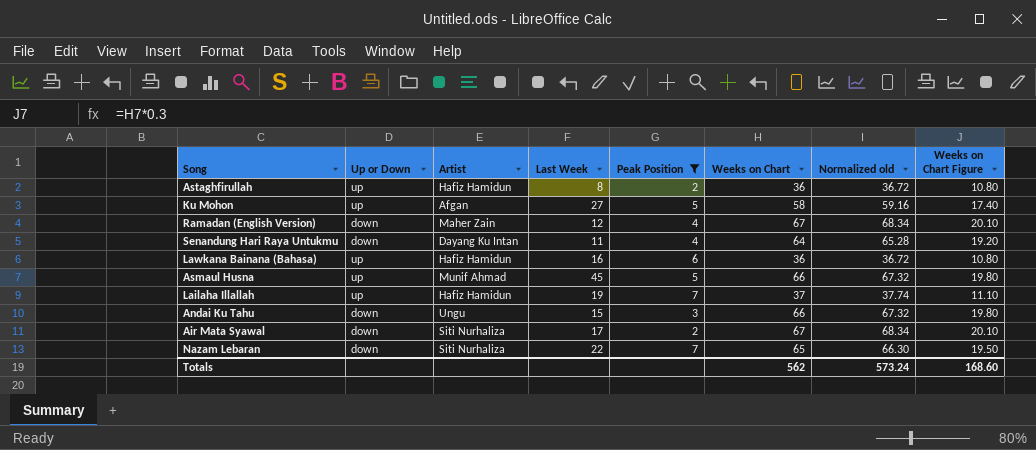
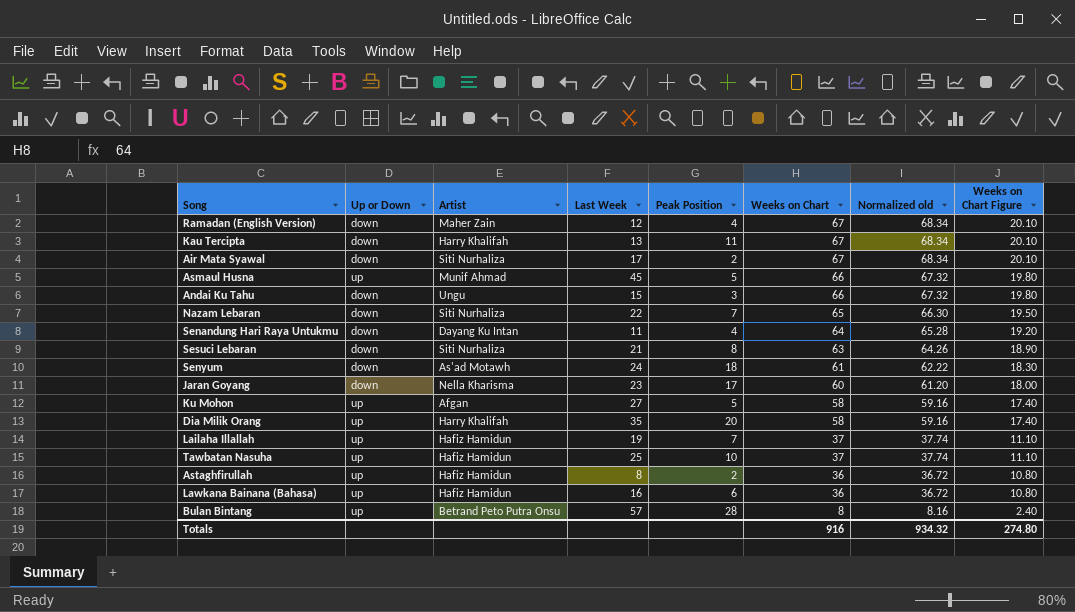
filter: Peak Position <= 7 -> none
row order: none -> Weeks on Chart descending
Totals | Weeks on Chart: 562 -> 916
Totals | Normalized old: 573.24 -> 934.32
Totals | Weeks on Chart Figure: 168.60 -> 274.80

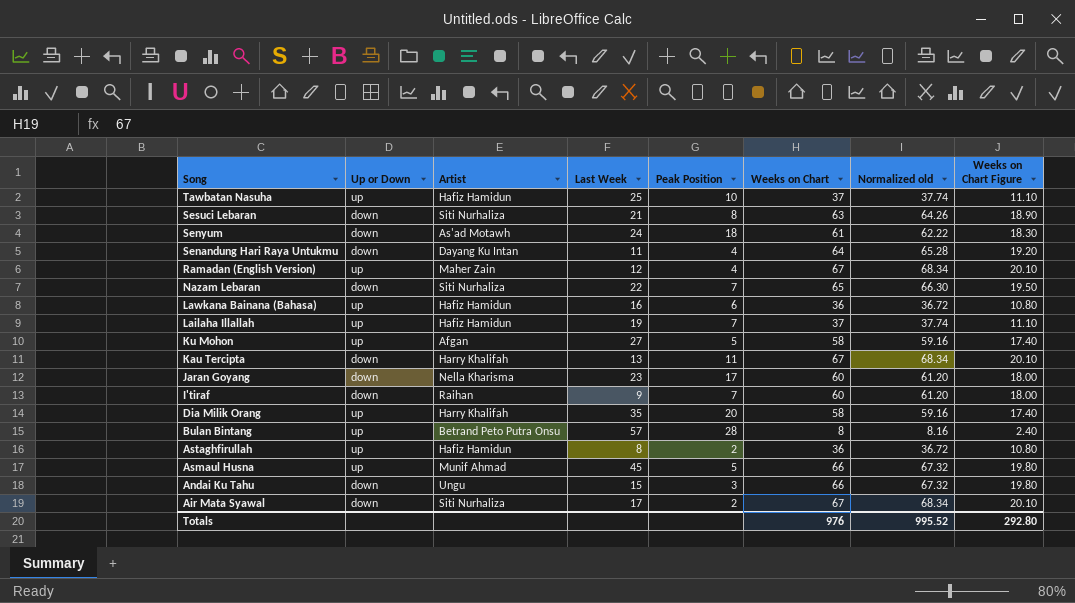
row order: Weeks on Chart descending -> Song descending
Ramadan (English Version) | Up or Down: down -> up
row I'tiraf: none -> down | Raihan | 9 | 7 | 60 | 61.20 | 18.00
Totals | Weeks on Chart: 916 -> 976
Totals | Normalized old: 934.32 -> 995.52
Totals | Weeks on Chart Figure: 274.80 -> 292.80

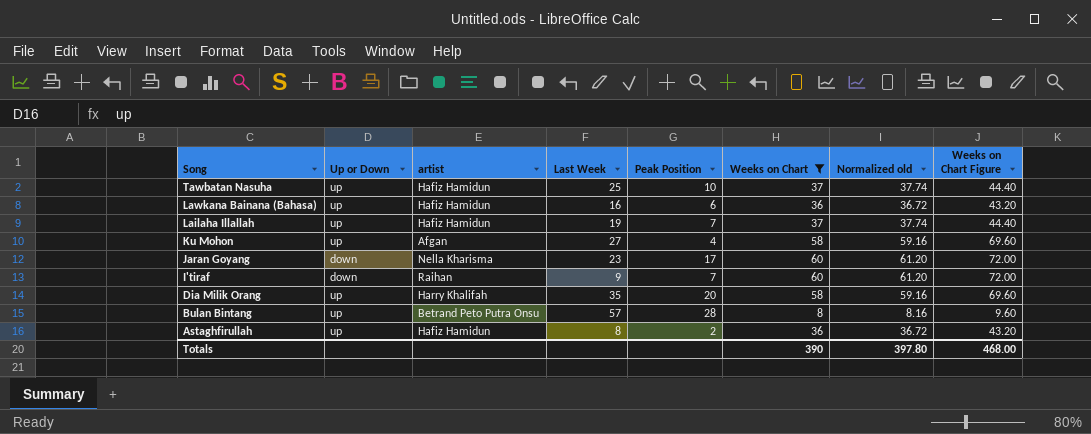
filter: none -> Weeks on Chart <= 60
column name: Artist -> artist
column Weeks on Chart Figure | formula: [Weeks on Chart] * 0.3 -> [Weeks on Chart] * 1.2
Ku Mohon | Peak Position: 5 -> 4
Totals | Weeks on Chart: 976 -> 390
Totals | Normalized old: 995.52 -> 397.80
Totals | Weeks on Chart Figure: 292.80 -> 468.00

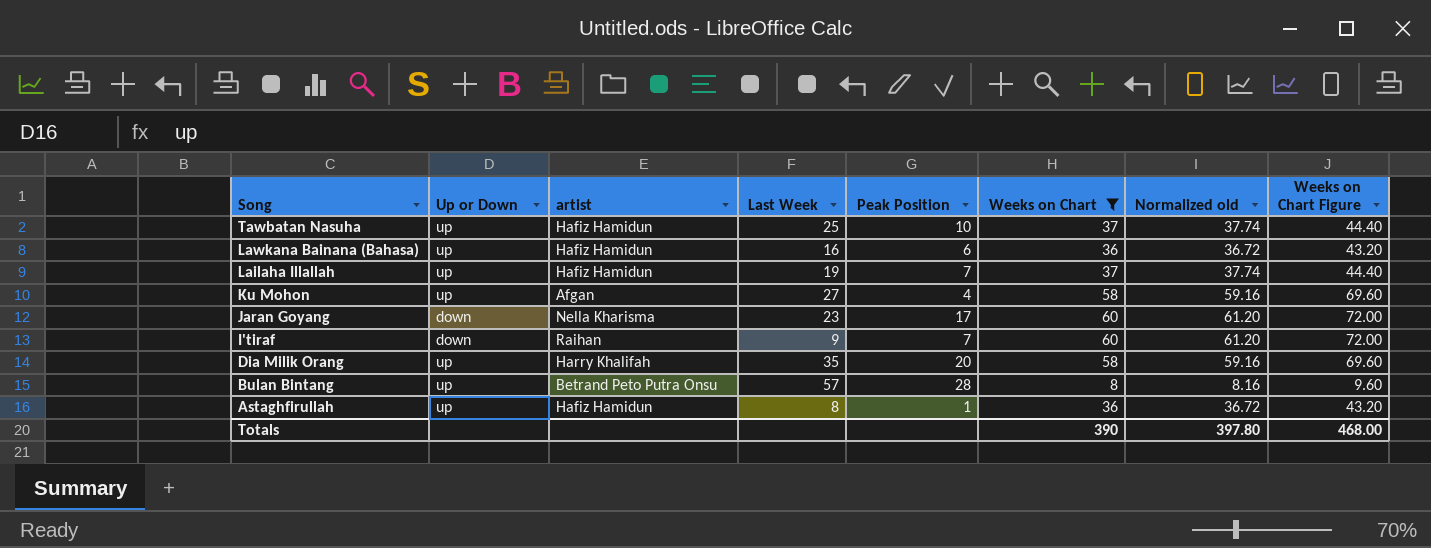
Astaghfirullah | Peak Position: 2 -> 1

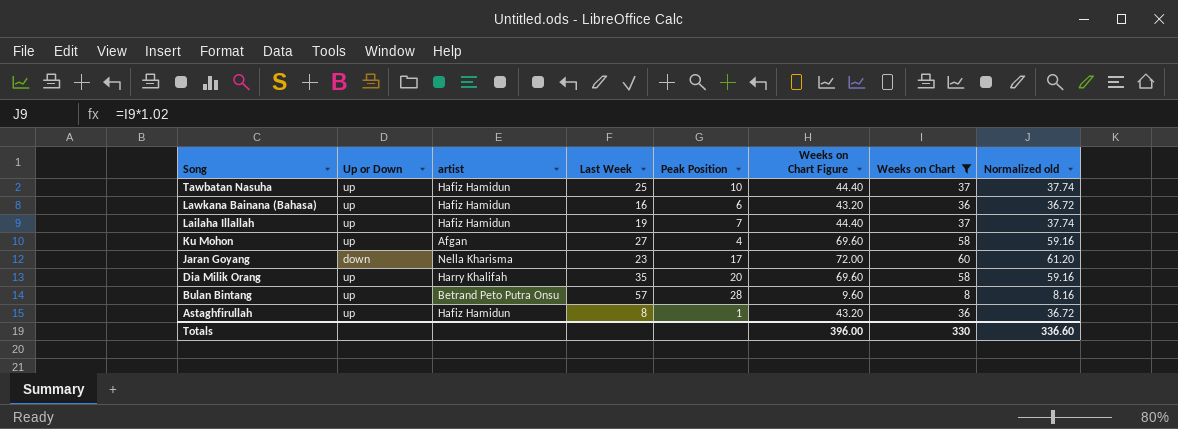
column Weeks on Chart Figure | position: 8 -> 6
row I'tiraf: down | Raihan | 9 | 7 | 60 | 61.20 | 72.00 -> none
Totals | Weeks on Chart Figure: 468.00 -> 396.00
Totals | Weeks on Chart: 390 -> 330
Totals | Normalized old: 397.80 -> 336.60

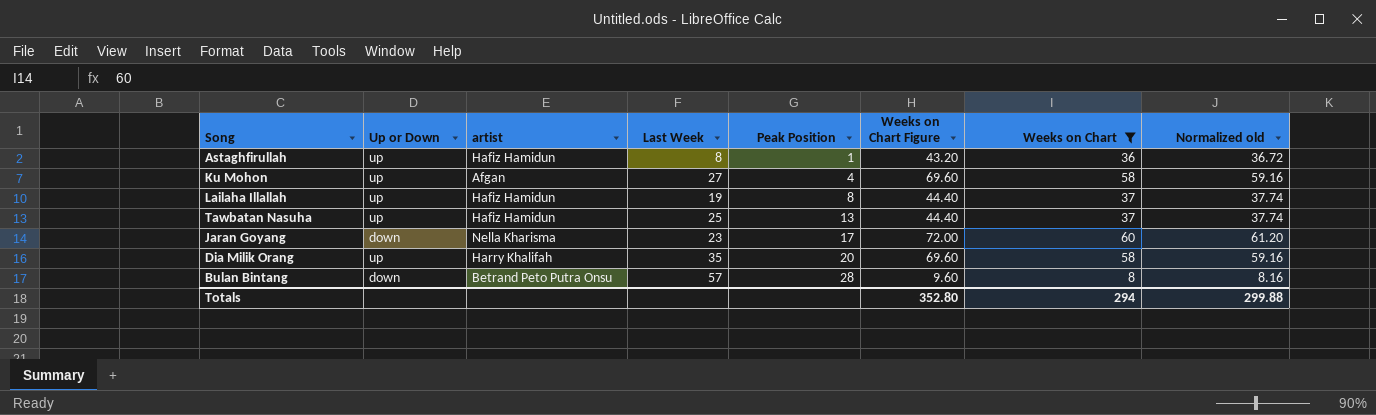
row order: Song descending -> Peak Position ascending
row Lawkana Bainana (Bahasa): up | Hafiz Hamidun | 16 | 6 | 43.20 | 36 | 36.72 -> none
Lailaha Illallah | Peak Position: 7 -> 8
Tawbatan Nasuha | Peak Position: 10 -> 13
Bulan Bintang | Up or Down: up -> down
Totals | Weeks on Chart Figure: 396.00 -> 352.80
Totals | Weeks on Chart: 330 -> 294
Totals | Normalized old: 336.60 -> 299.88

